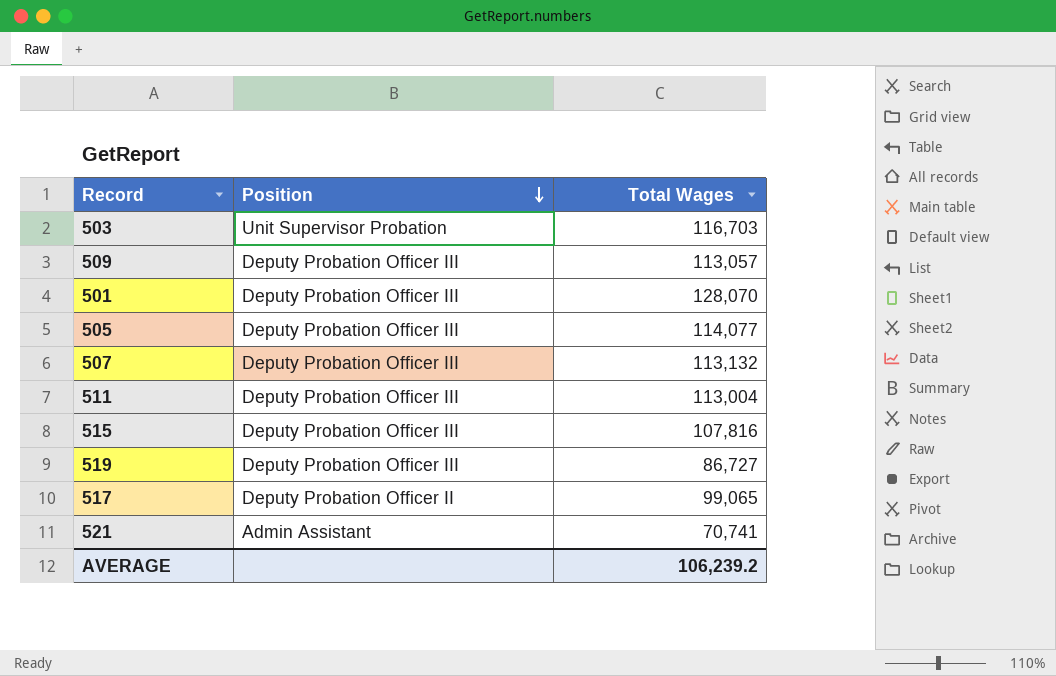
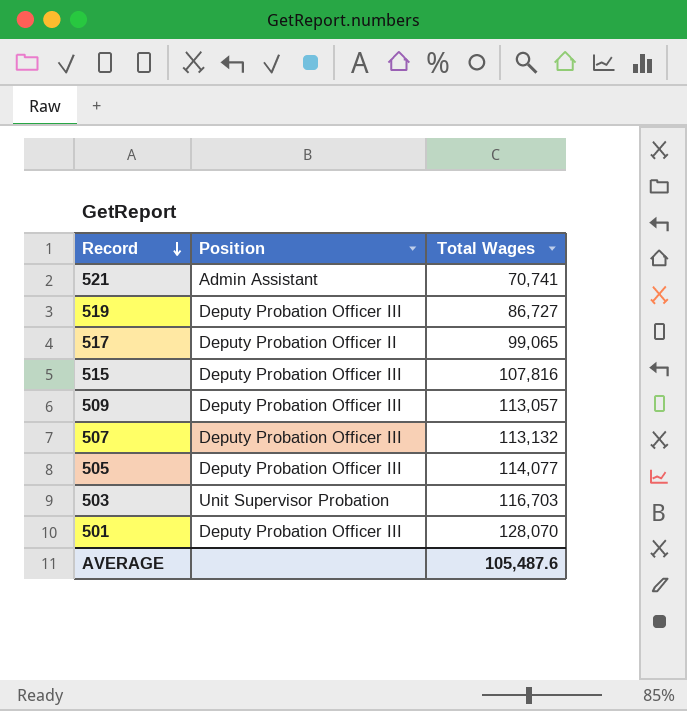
row order: Position descending -> Record descending
row 511: Deputy Probation Officer III | 113,004 -> none
AVERAGE | Total Wages: 106,239.2 -> 105,487.6

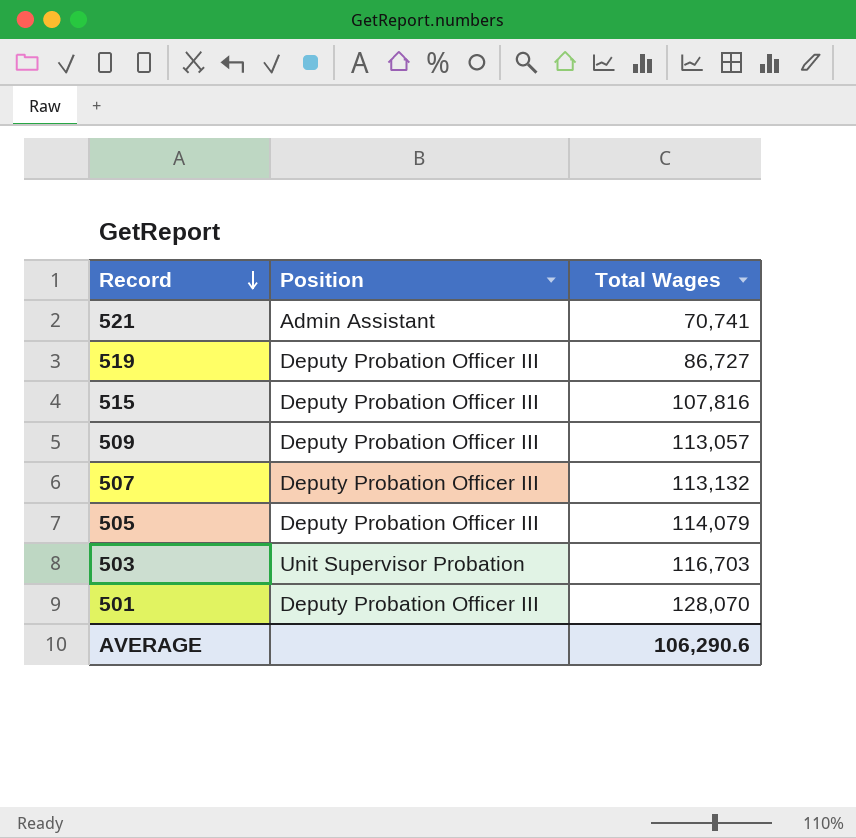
row 517: Deputy Probation Officer II | 99,065 -> none
505 | Total Wages: 114,077 -> 114,079
AVERAGE | Total Wages: 105,487.6 -> 106,290.6

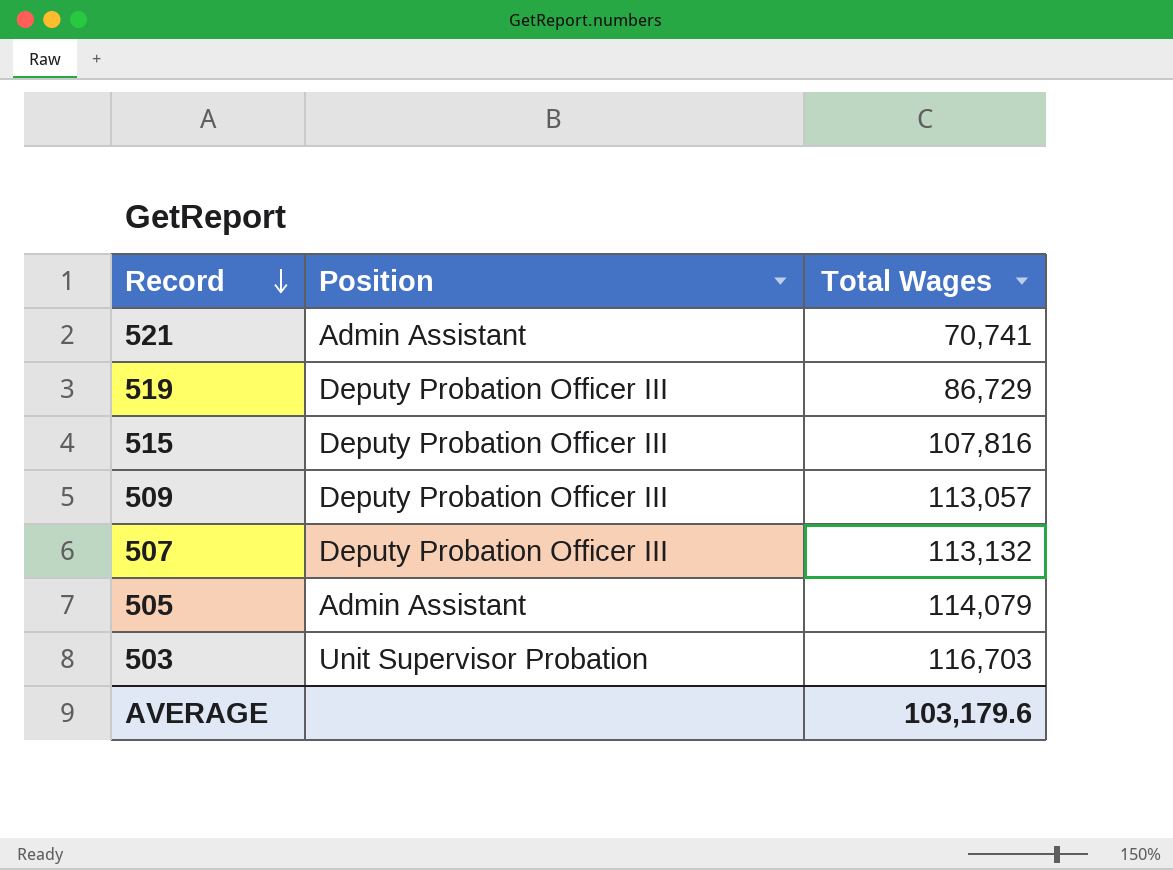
row 501: Deputy Probation Officer III | 128,070 -> none
519 | Total Wages: 86,727 -> 86,729
505 | Position: Deputy Probation Officer III -> Admin Assistant
AVERAGE | Total Wages: 106,290.6 -> 103,179.6

